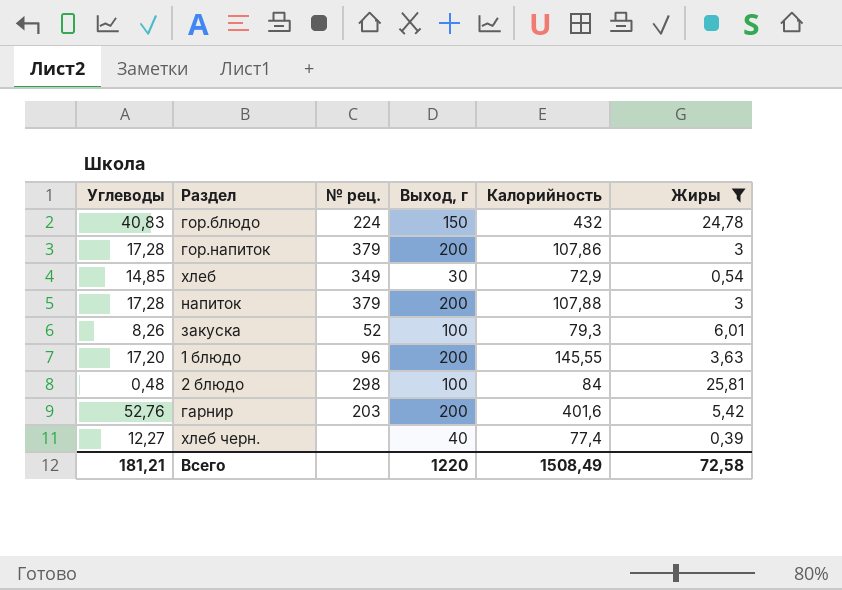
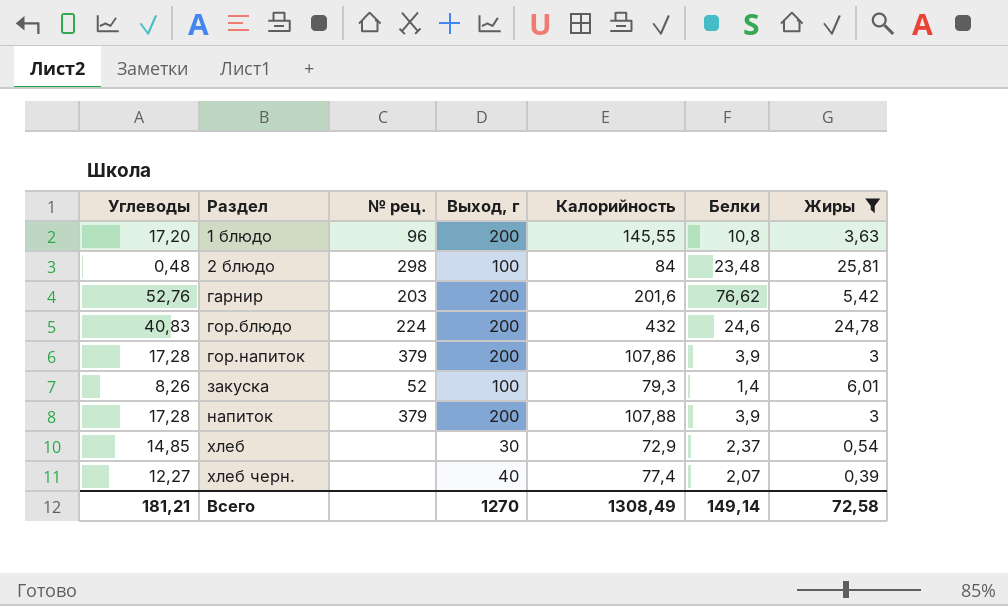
row order: none -> Раздел ascending
column Белки | position: none -> 6
гарнир | Калорийность: 401,6 -> 201,6
гор.блюдо | Выход, г: 150 -> 200
хлеб | № рец.: 349 -> none
Всего | Выход, г: 1220 -> 1270
Всего | Калорийность: 1508,49 -> 1308,49

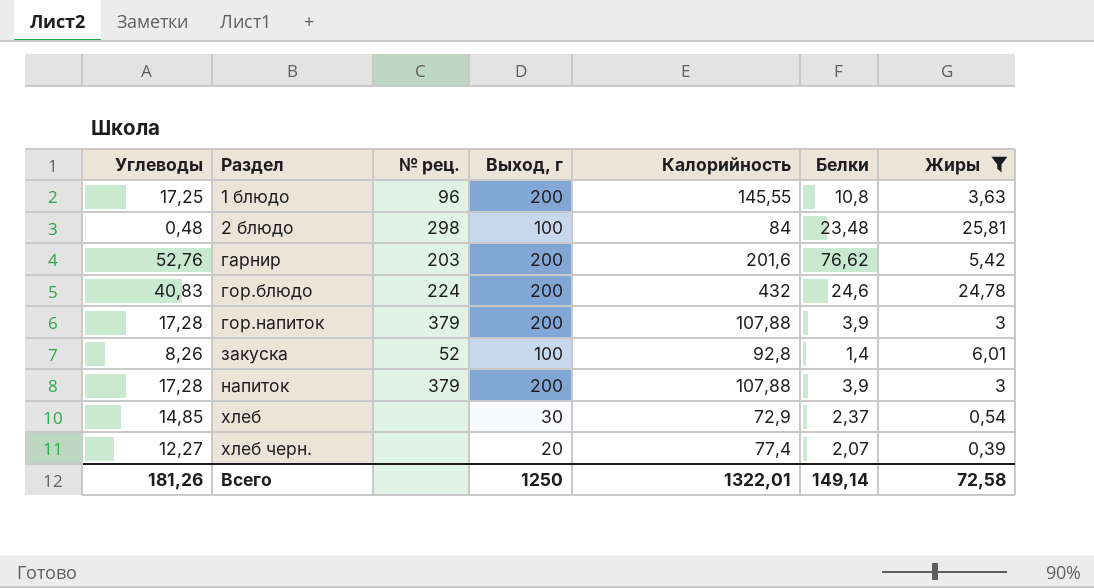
1 блюдо | Углеводы: 17,20 -> 17,25
гор.напиток | Калорийность: 107,86 -> 107,88
закуска | Калорийность: 79,3 -> 92,8
хлеб черн. | Выход, г: 40 -> 20
Всего | Углеводы: 181,21 -> 181,26
Всего | Выход, г: 1270 -> 1250
Всего | Калорийность: 1308,49 -> 1322,01

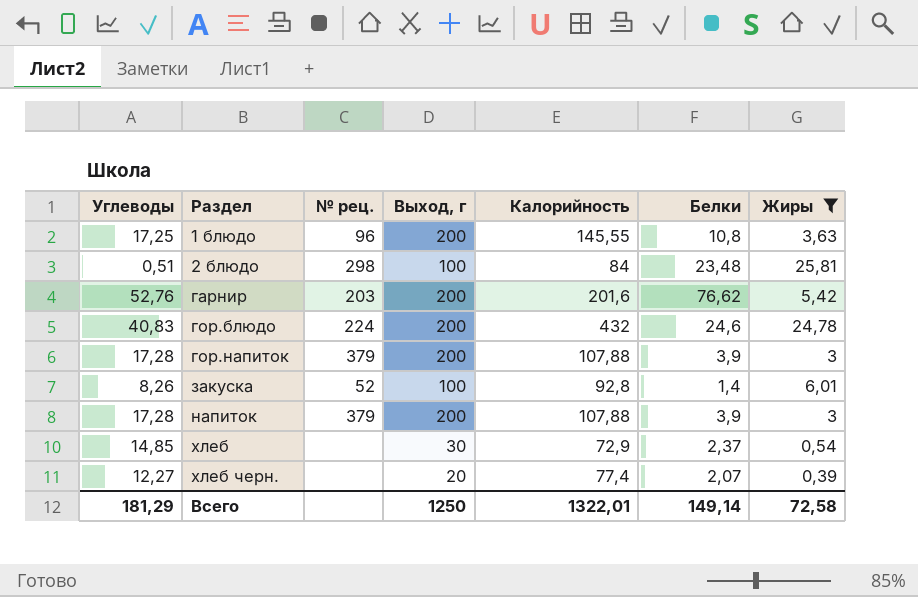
2 блюдо | Углеводы: 0,48 -> 0,51
Всего | Углеводы: 181,26 -> 181,29

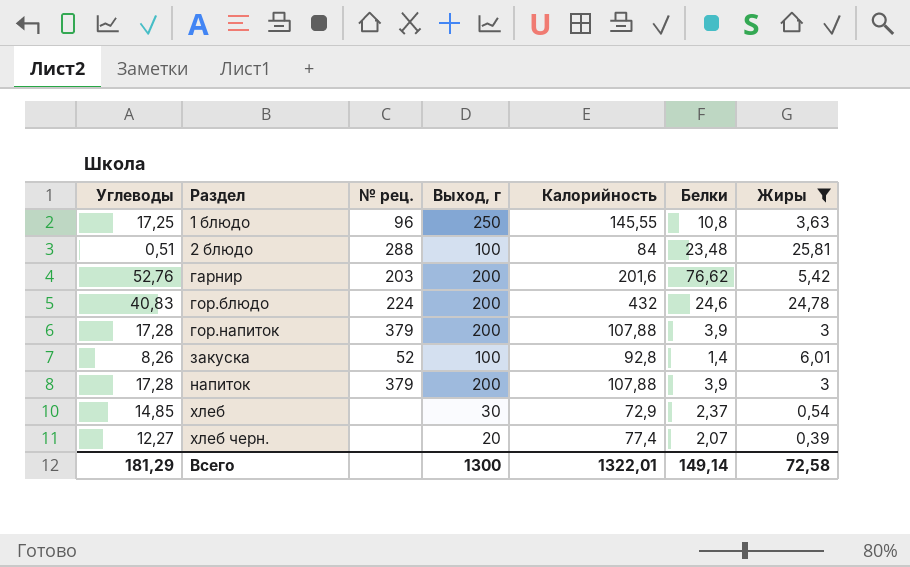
1 блюдо | Выход, г: 200 -> 250
2 блюдо | № рец.: 298 -> 288
Всего | Выход, г: 1250 -> 1300

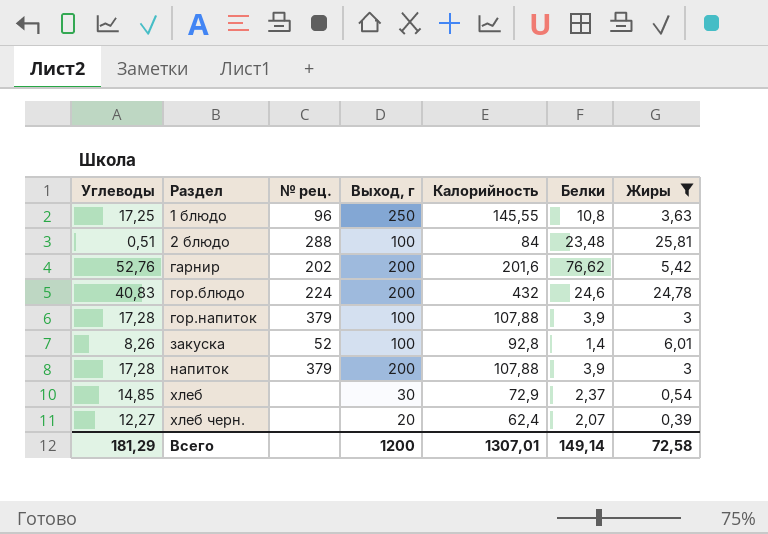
гарнир | № рец.: 203 -> 202
гор.напиток | Выход, г: 200 -> 100
хлеб черн. | Калорийность: 77,4 -> 62,4
Всего | Выход, г: 1300 -> 1200
Всего | Калорийность: 1322,01 -> 1307,01

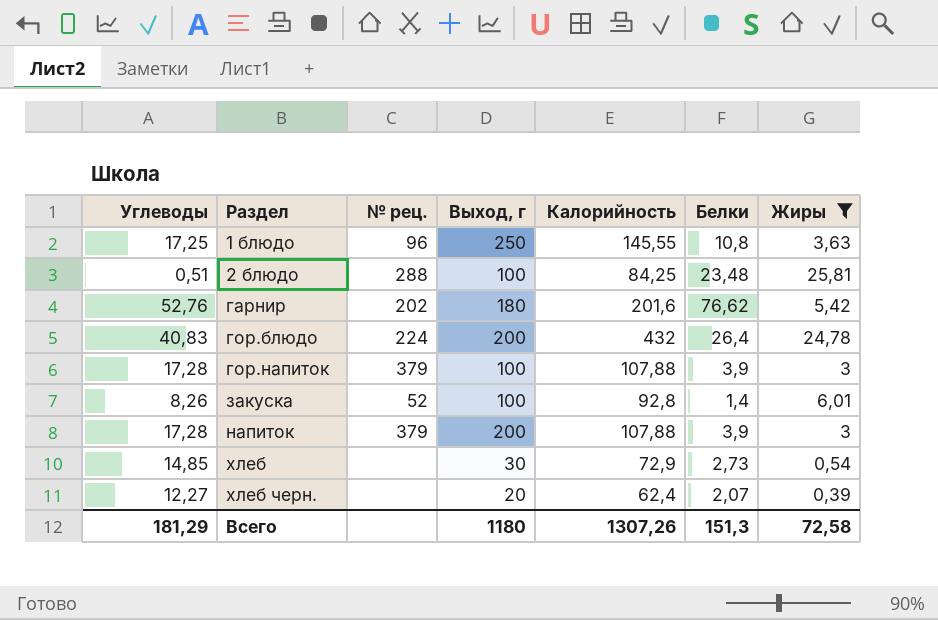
2 блюдо | Калорийность: 84 -> 84,25
гарнир | Выход, г: 200 -> 180
гор.блюдо | Белки: 24,6 -> 26,4
хлеб | Белки: 2,37 -> 2,73
Всего | Выход, г: 1200 -> 1180
Всего | Калорийность: 1307,01 -> 1307,26
Всего | Белки: 149,14 -> 151,3

